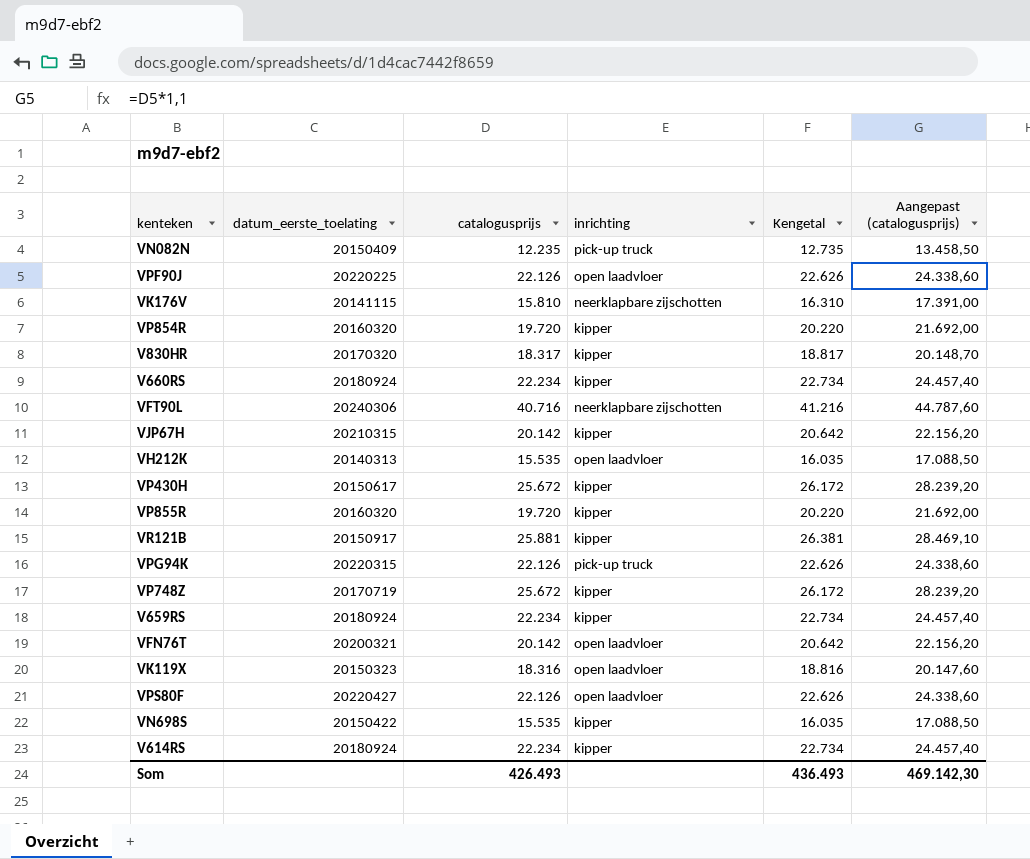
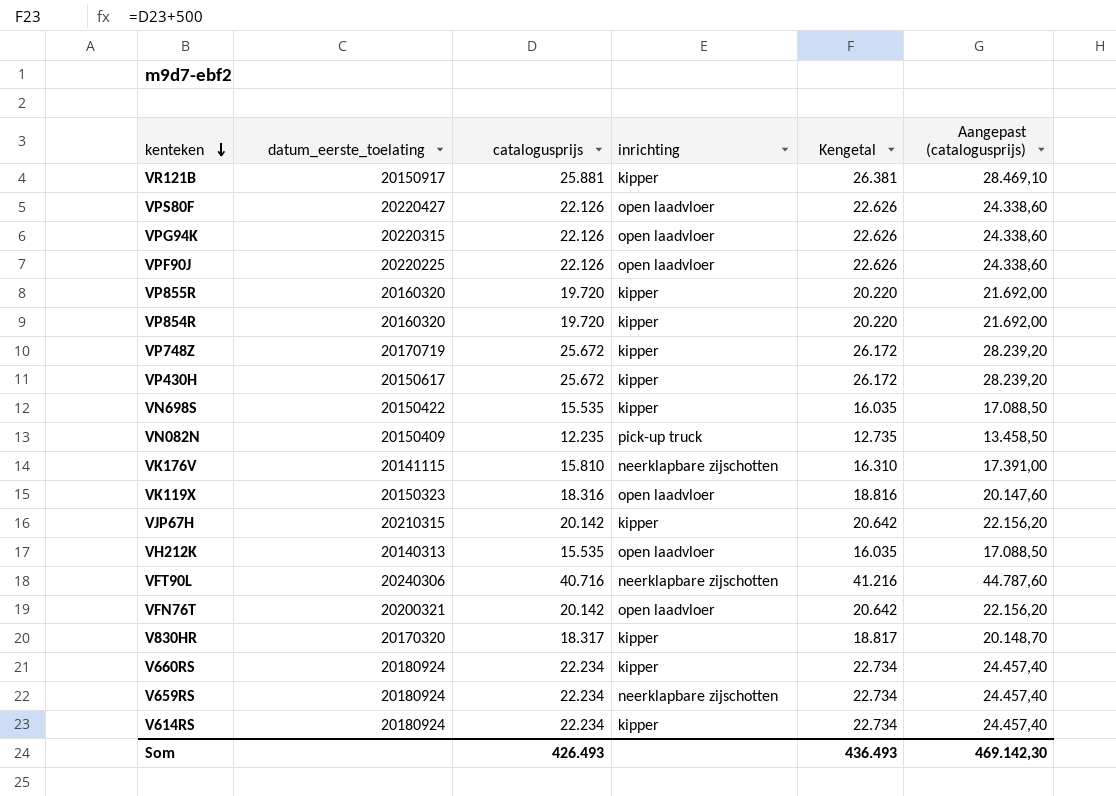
row order: none -> kenteken descending
VPG94K | inrichting: pick-up truck -> open laadvloer
V659RS | inrichting: kipper -> neerklapbare zijschotten

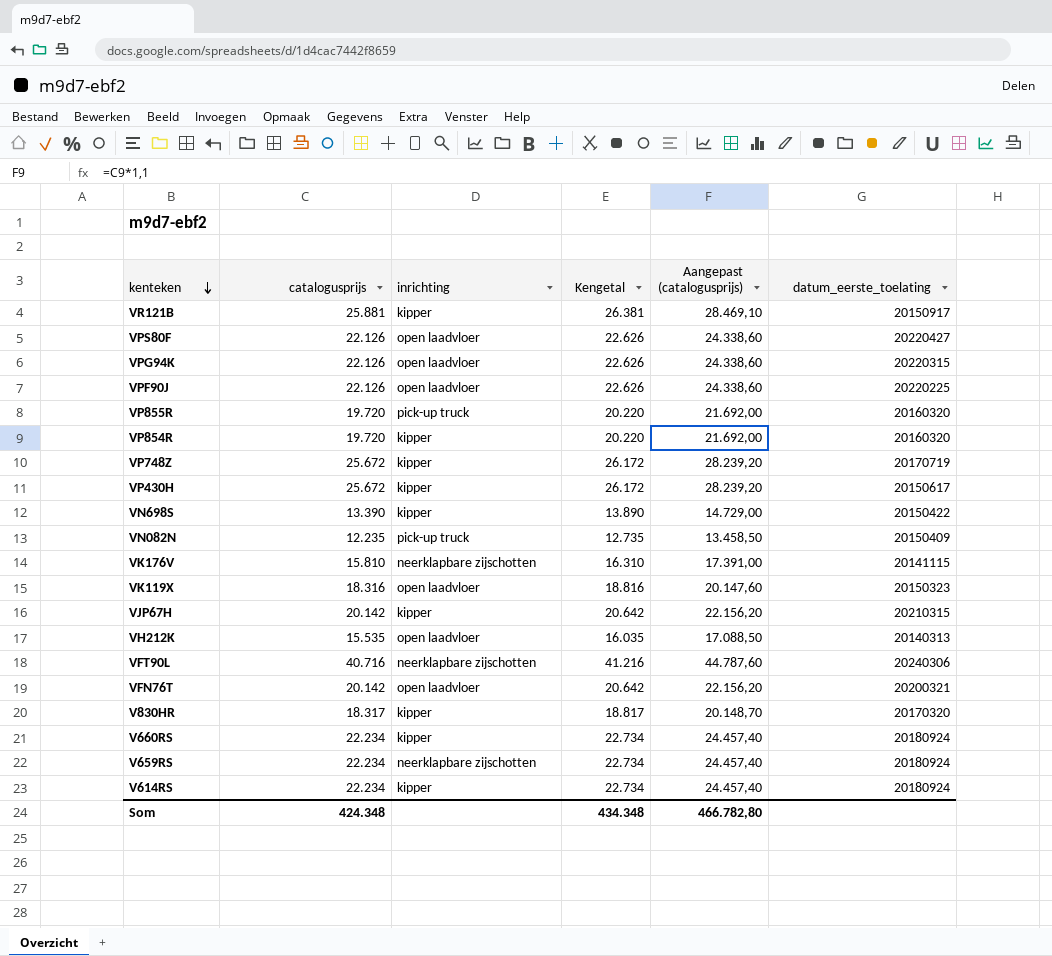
column datum_eerste_toelating | position: 2 -> 6
VP855R | inrichting: kipper -> pick-up truck
VN698S | catalogusprijs: 15.535 -> 13.390
VN698S | Kengetal: 16.035 -> 13.890
VN698S | Aangepast (catalogusprijs): 17.088,50 -> 14.729,00
Som | catalogusprijs: 426.493 -> 424.348
Som | Kengetal: 436.493 -> 434.348
Som | Aangepast (catalogusprijs): 469.142,30 -> 466.782,80

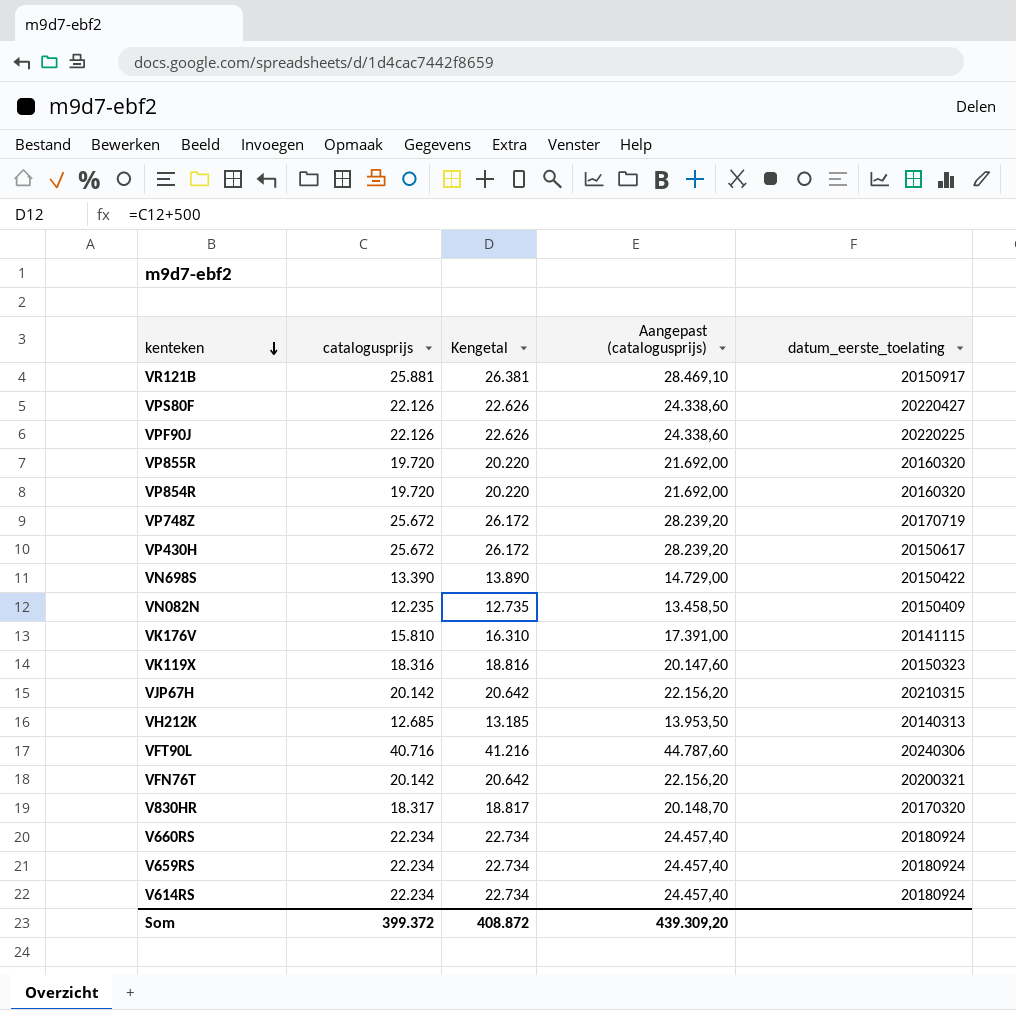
column inrichting | position: 3 -> none
row VPG94K: 22.126 | open laadvloer | 22.626 | 24.338,60 | 20220315 -> none
VH212K | catalogusprijs: 15.535 -> 12.685
VH212K | Kengetal: 16.035 -> 13.185
VH212K | Aangepast (catalogusprijs): 17.088,50 -> 13.953,50
Som | catalogusprijs: 424.348 -> 399.372
Som | Kengetal: 434.348 -> 408.872
Som | Aangepast (catalogusprijs): 466.782,80 -> 439.309,20

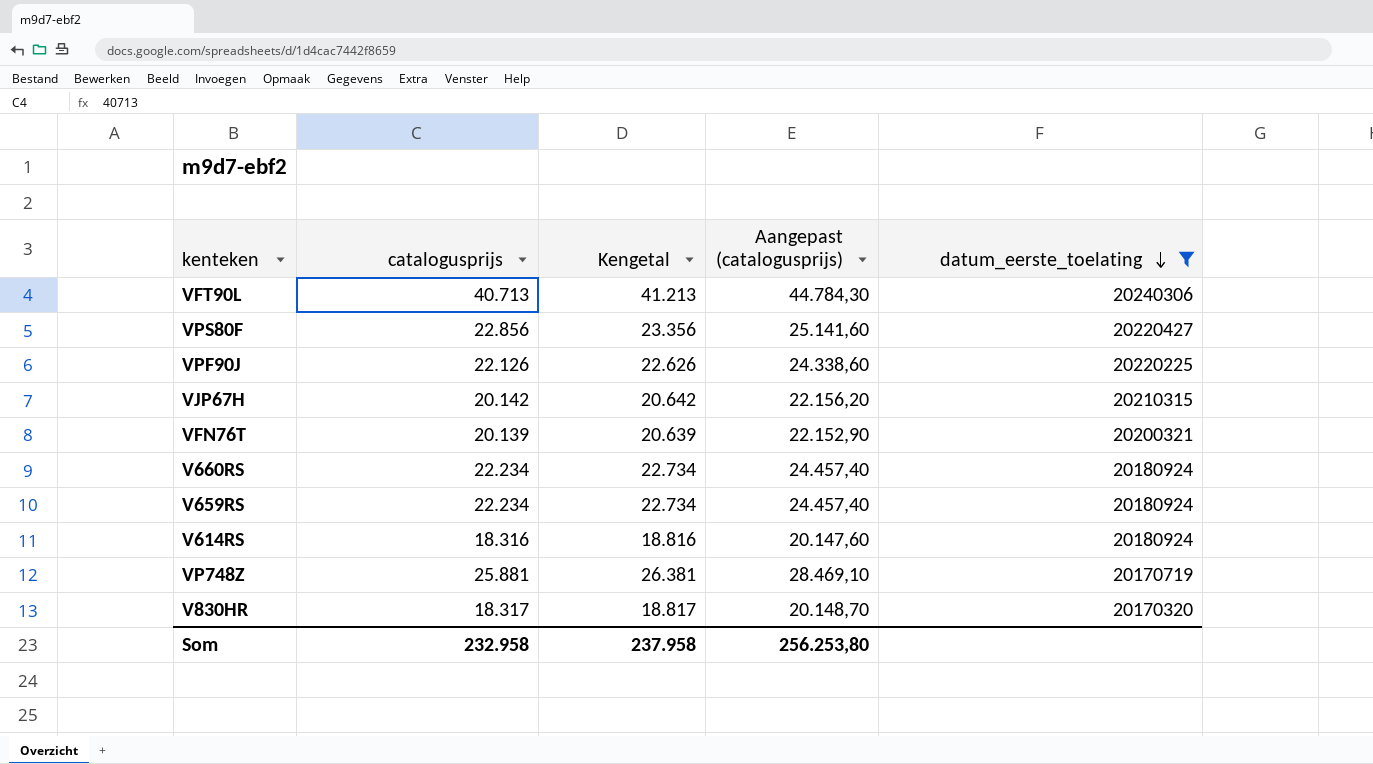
filter: none -> datum_eerste_toelating >= 20170320
row order: kenteken descending -> datum_eerste_toelating descending
VFT90L | catalogusprijs: 40.716 -> 40.713
VFT90L | Kengetal: 41.216 -> 41.213
VFT90L | Aangepast (catalogusprijs): 44.787,60 -> 44.784,30
VPS80F | catalogusprijs: 22.126 -> 22.856
VPS80F | Kengetal: 22.626 -> 23.356
VPS80F | Aangepast (catalogusprijs): 24.338,60 -> 25.141,60
VFN76T | catalogusprijs: 20.142 -> 20.139
VFN76T | Kengetal: 20.642 -> 20.639
VFN76T | Aangepast (catalogusprijs): 22.156,20 -> 22.152,90
V614RS | catalogusprijs: 22.234 -> 18.316
V614RS | Kengetal: 22.734 -> 18.816
V614RS | Aangepast (catalogusprijs): 24.457,40 -> 20.147,60
VP748Z | catalogusprijs: 25.672 -> 25.881
VP748Z | Kengetal: 26.172 -> 26.381
VP748Z | Aangepast (catalogusprijs): 28.239,20 -> 28.469,10
Som | catalogusprijs: 399.372 -> 232.958
Som | Kengetal: 408.872 -> 237.958
Som | Aangepast (catalogusprijs): 439.309,20 -> 256.253,80

